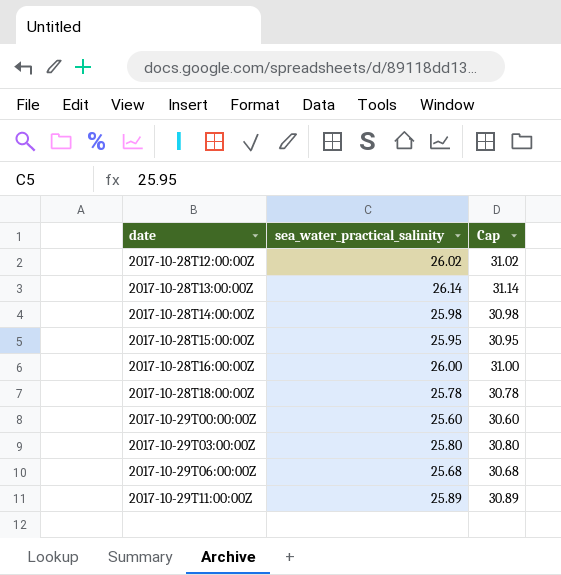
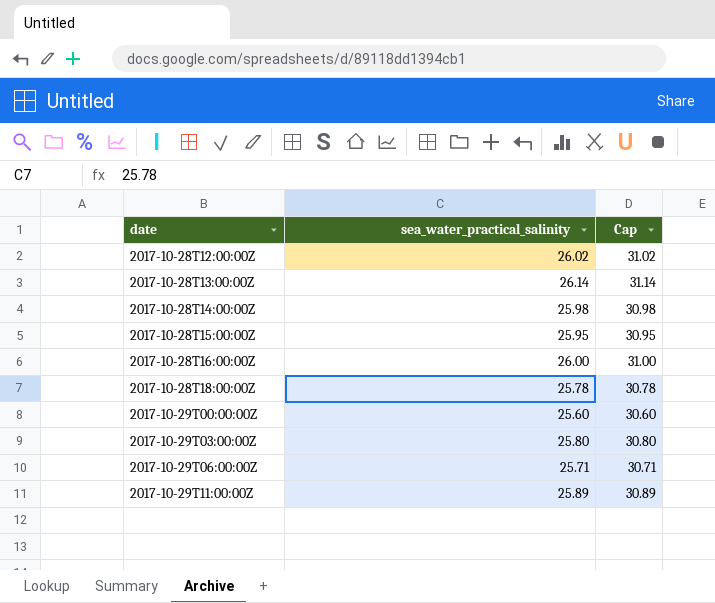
2017-10-29T06:00:00Z | sea_water_practical_salinity: 25.68 -> 25.71
2017-10-29T06:00:00Z | Cap: 30.68 -> 30.71

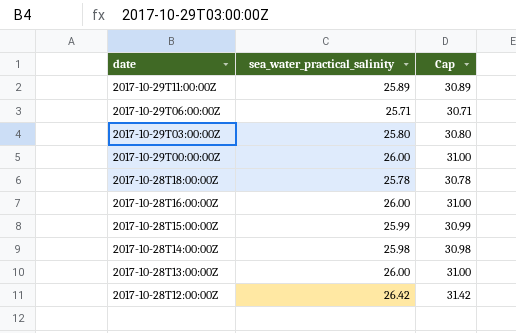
row order: date ascending -> date descending
2017-10-29T00:00:00Z | sea_water_practical_salinity: 25.60 -> 26.00
2017-10-29T00:00:00Z | Cap: 30.60 -> 31.00
2017-10-28T15:00:00Z | sea_water_practical_salinity: 25.95 -> 25.99
2017-10-28T15:00:00Z | Cap: 30.95 -> 30.99
2017-10-28T13:00:00Z | sea_water_practical_salinity: 26.14 -> 26.00
2017-10-28T13:00:00Z | Cap: 31.14 -> 31.00
2017-10-28T12:00:00Z | sea_water_practical_salinity: 26.02 -> 26.42
2017-10-28T12:00:00Z | Cap: 31.02 -> 31.42

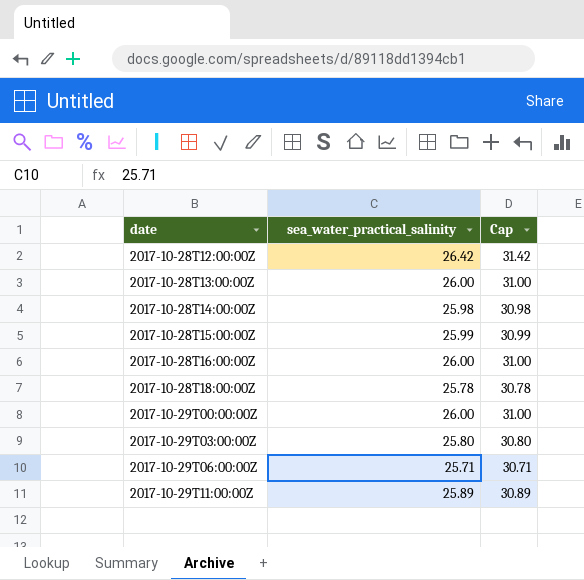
row order: date descending -> date ascending

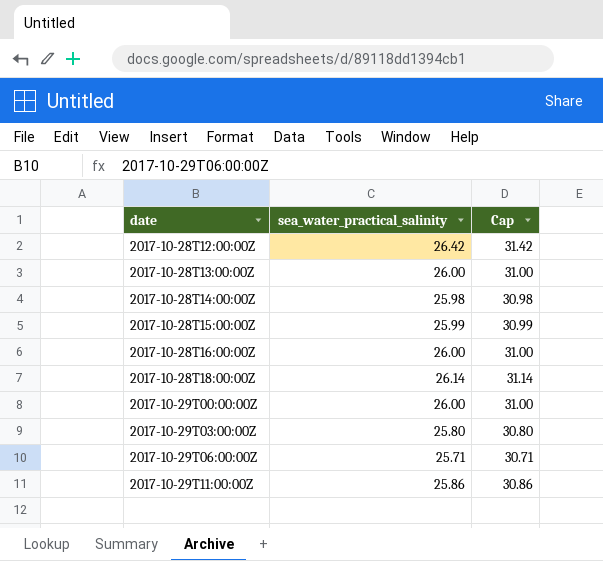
2017-10-28T18:00:00Z | sea_water_practical_salinity: 25.78 -> 26.14
2017-10-28T18:00:00Z | Cap: 30.78 -> 31.14
2017-10-29T11:00:00Z | sea_water_practical_salinity: 25.89 -> 25.86
2017-10-29T11:00:00Z | Cap: 30.89 -> 30.86

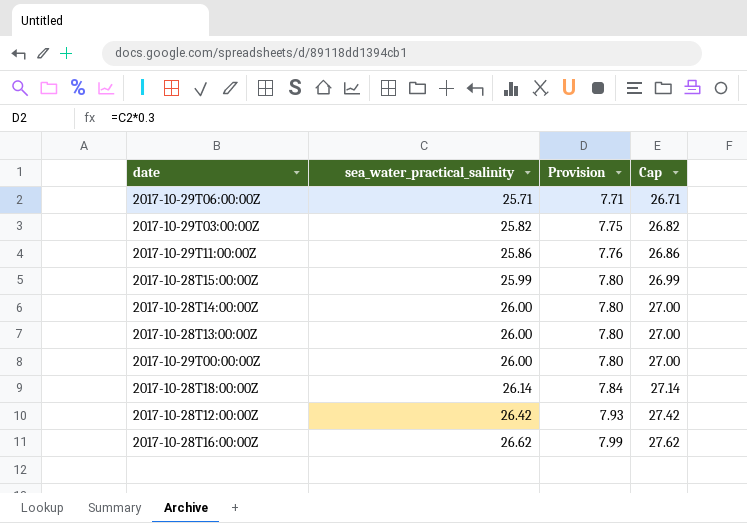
row order: date ascending -> sea_water_practical_salinity ascending
column Provision | formula: none -> [sea_water_practical_salinity] * 0.3
column Cap | formula: [sea_water_practical_salinity] + 5 -> [sea_water_practical_salinity] + 1
2017-10-29T03:00:00Z | sea_water_practical_salinity: 25.80 -> 25.82
2017-10-28T14:00:00Z | sea_water_practical_salinity: 25.98 -> 26.00
2017-10-28T16:00:00Z | sea_water_practical_salinity: 26.00 -> 26.62

